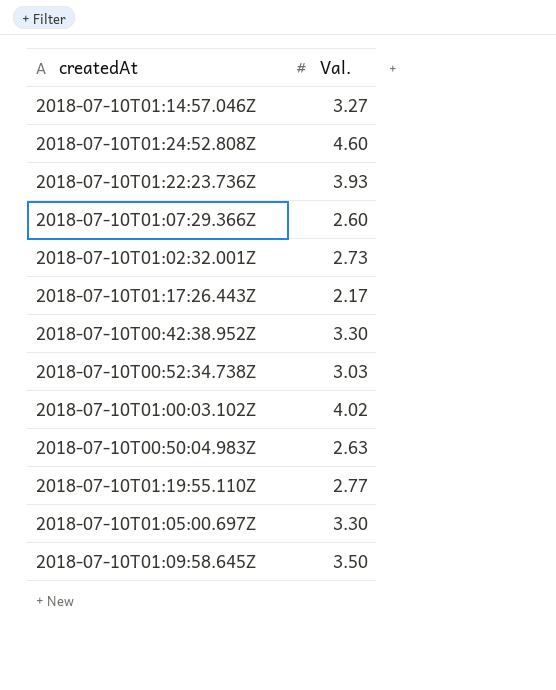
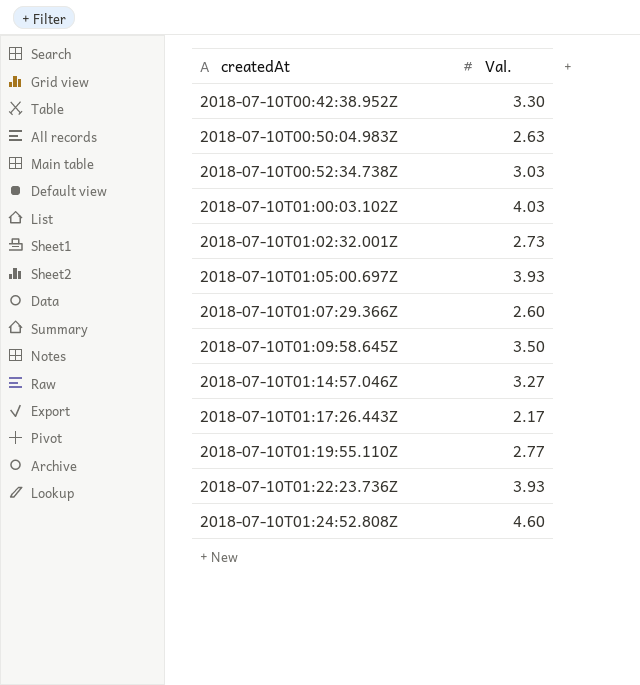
row order: none -> createdAt ascending
2018-07-10T01:00:03.102Z | Val.: 4.02 -> 4.03
2018-07-10T01:05:00.697Z | Val.: 3.30 -> 3.93

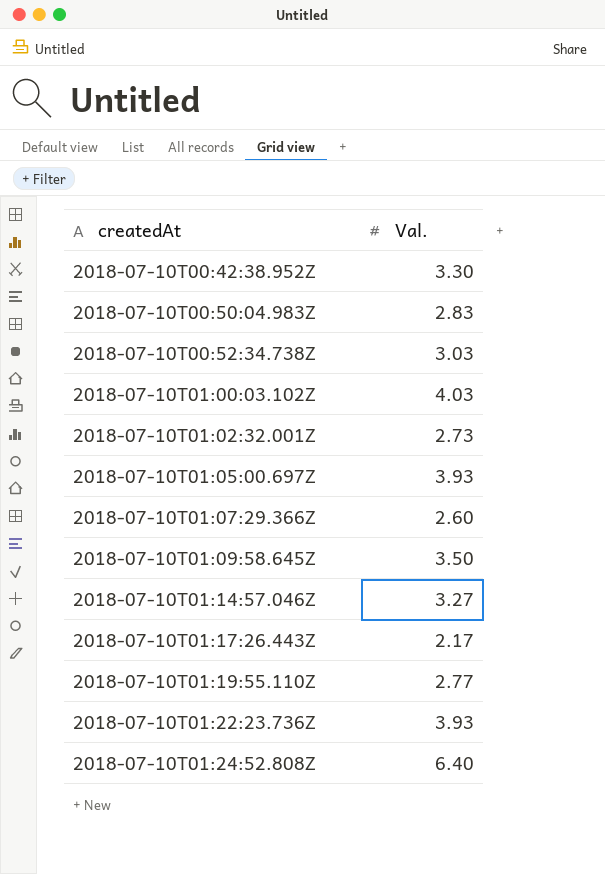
2018-07-10T00:50:04.983Z | Val.: 2.63 -> 2.83
2018-07-10T01:24:52.808Z | Val.: 4.60 -> 6.40

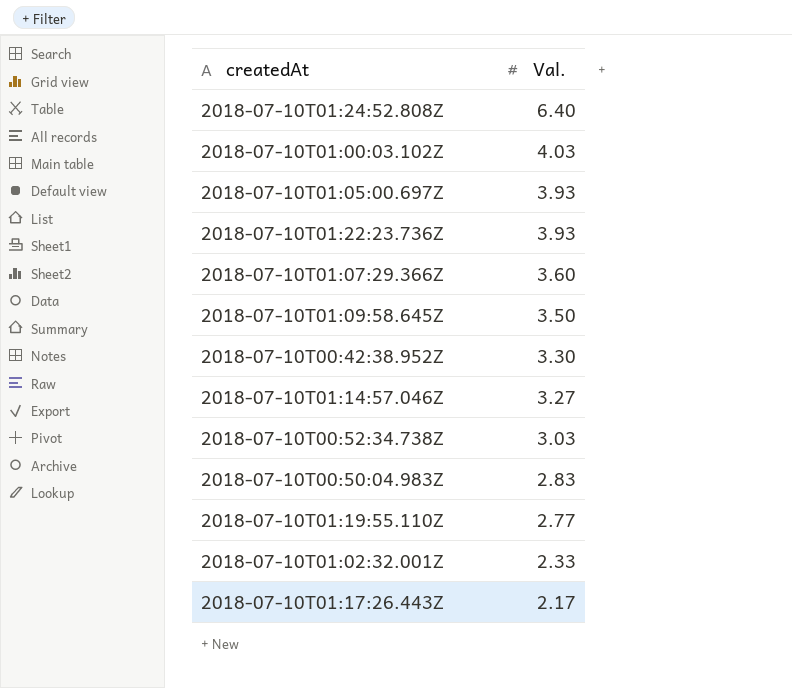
row order: createdAt ascending -> Val. descending
2018-07-10T01:07:29.366Z | Val.: 2.60 -> 3.60
2018-07-10T01:02:32.001Z | Val.: 2.73 -> 2.33

